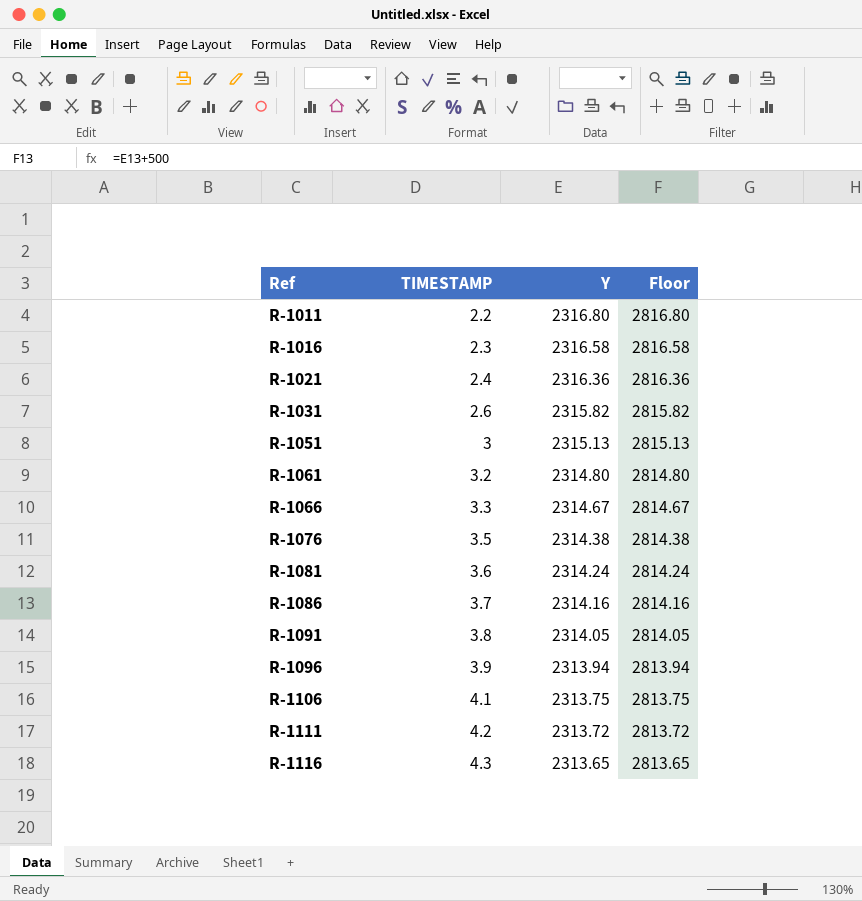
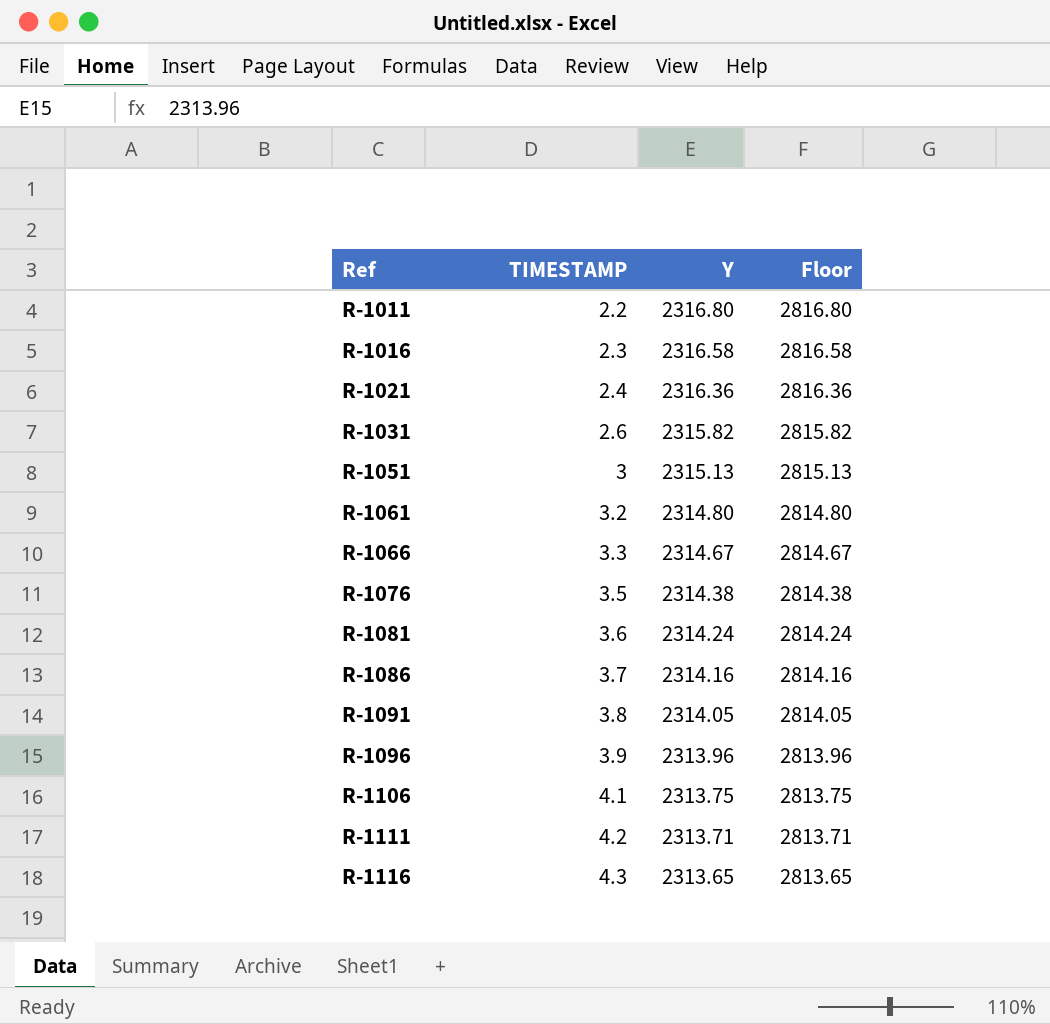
R-1096 | Y: 2313.94 -> 2313.96
R-1096 | Floor: 2813.94 -> 2813.96
R-1111 | Y: 2313.72 -> 2313.71
R-1111 | Floor: 2813.72 -> 2813.71

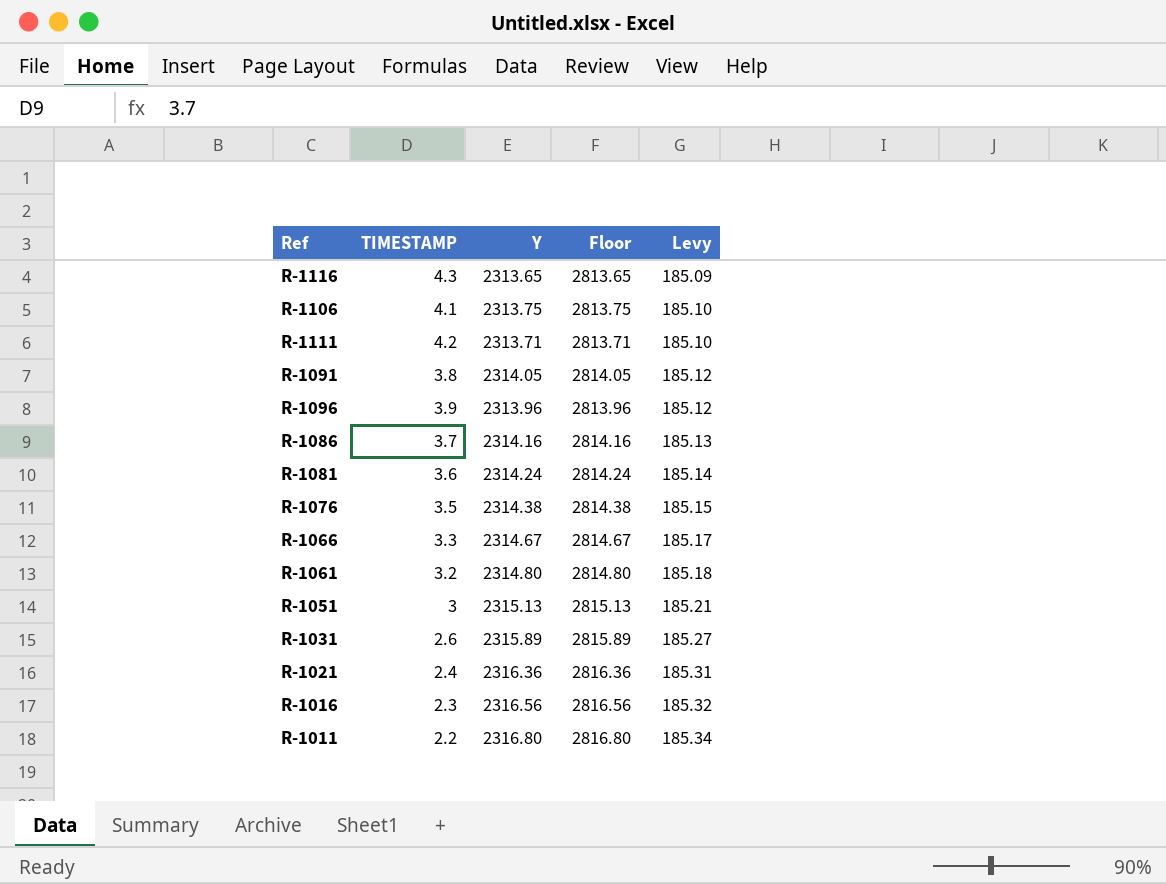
row order: Ref ascending -> Levy ascending
column Levy | formula: none -> [Y] * 0.08
R-1031 | Y: 2315.82 -> 2315.89
R-1031 | Floor: 2815.82 -> 2815.89
R-1016 | Y: 2316.58 -> 2316.56
R-1016 | Floor: 2816.58 -> 2816.56

